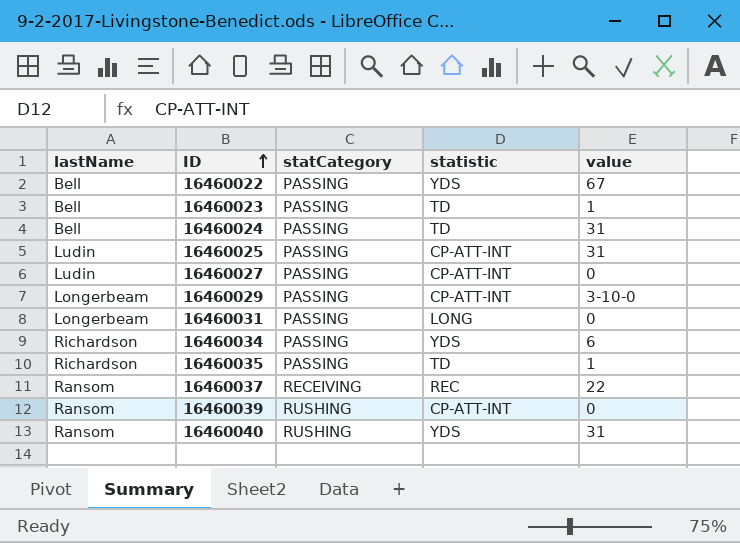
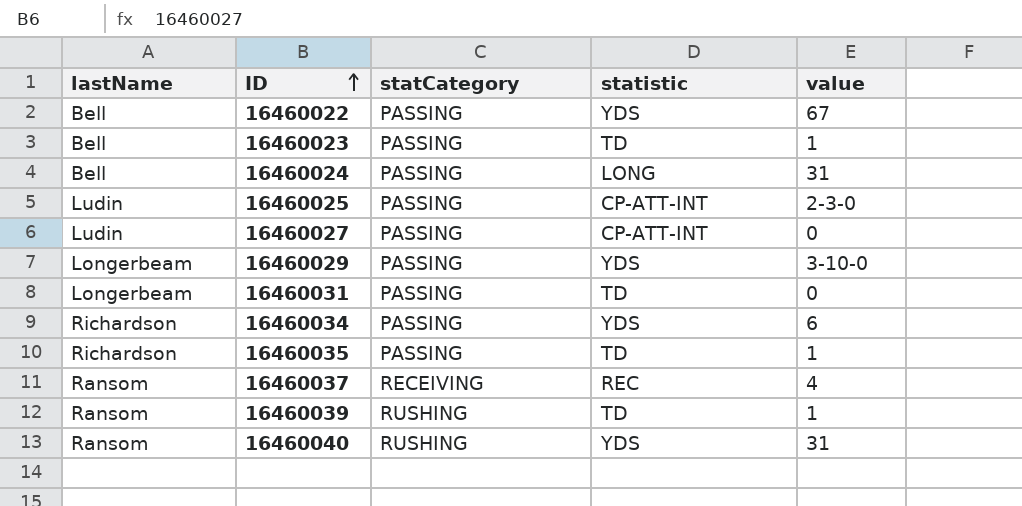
16460024 | statistic: TD -> LONG
16460025 | value: 31 -> 2-3-0
16460029 | statistic: CP-ATT-INT -> YDS
16460031 | statistic: LONG -> TD
16460037 | value: 22 -> 4
16460039 | statistic: CP-ATT-INT -> TD
16460039 | value: 0 -> 1

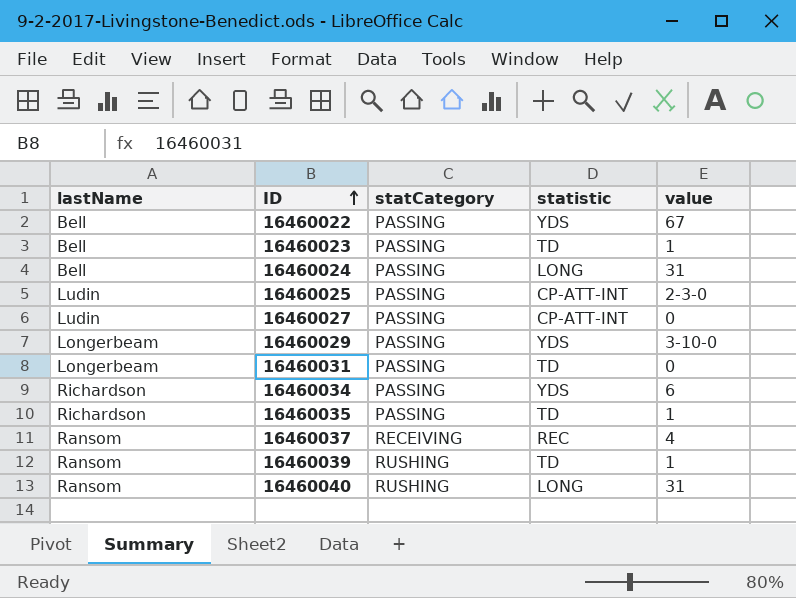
16460040 | statistic: YDS -> LONG

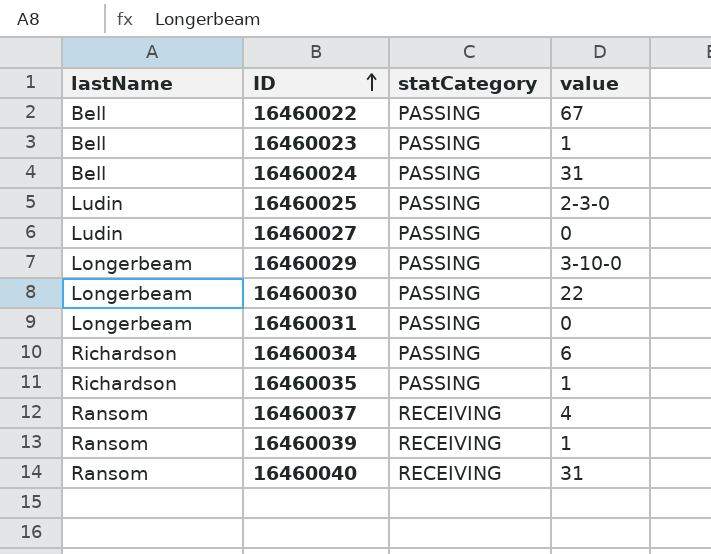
column statistic | position: 4 -> none
row 16460030: none -> Longerbeam | PASSING | 22
16460039 | statCategory: RUSHING -> RECEIVING
16460040 | statCategory: RUSHING -> RECEIVING

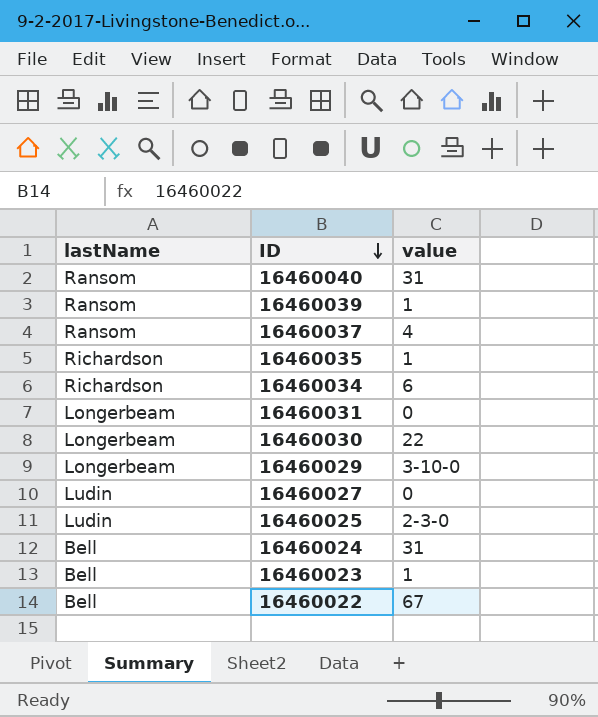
row order: ID ascending -> ID descending
column statCategory | position: 3 -> none

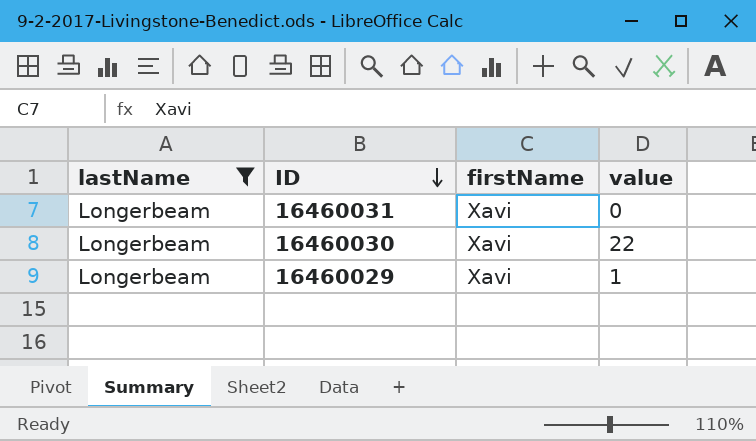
filter: none -> lastName = Longerbeam
column firstName | position: none -> 3
16460029 | value: 3-10-0 -> 1

